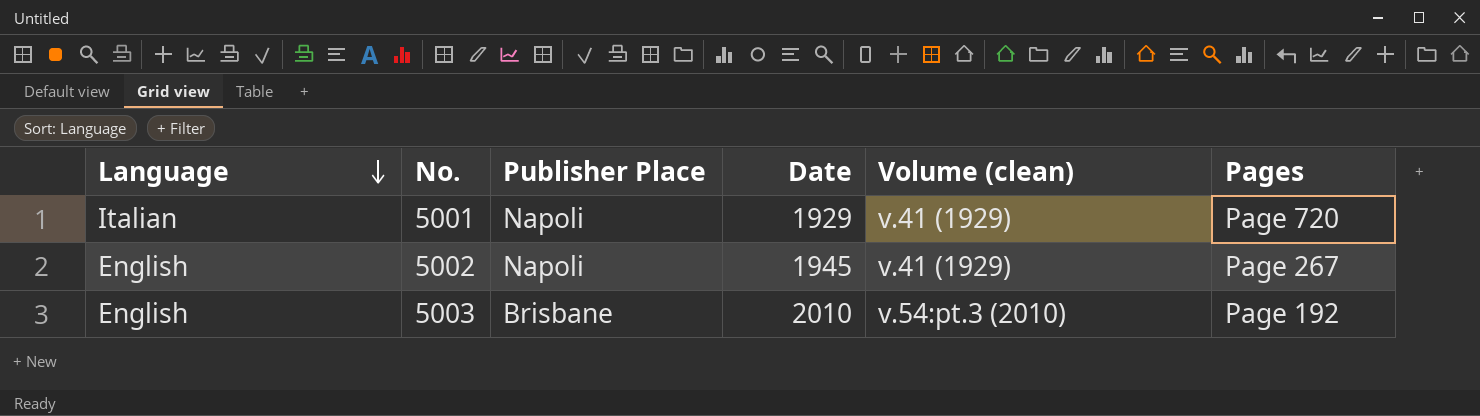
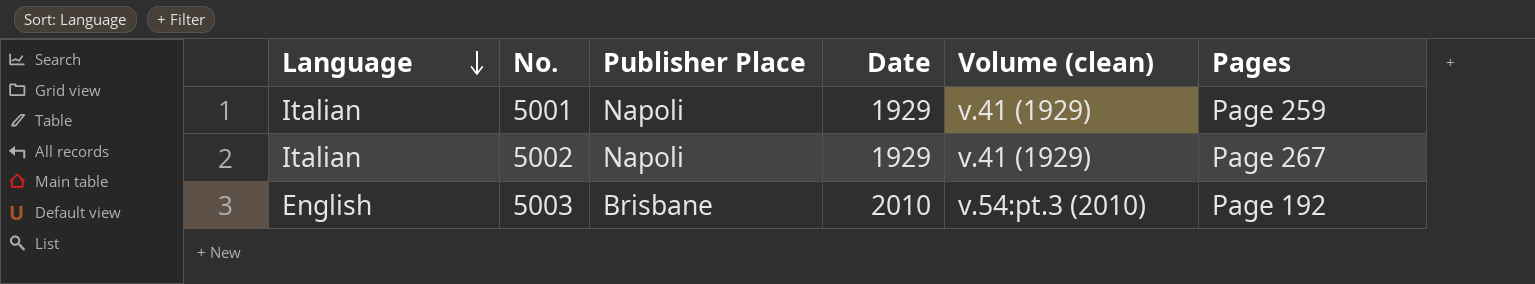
5001 | Pages: Page 720 -> Page 259
5002 | Language: English -> Italian
5002 | Date: 1945 -> 1929

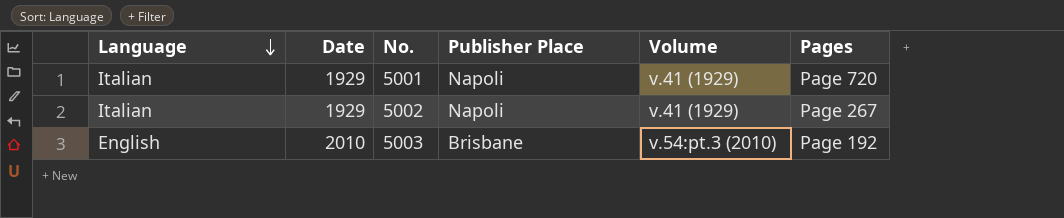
column Date | position: 4 -> 2
column name: Volume (clean) -> Volume
5001 | Pages: Page 259 -> Page 720

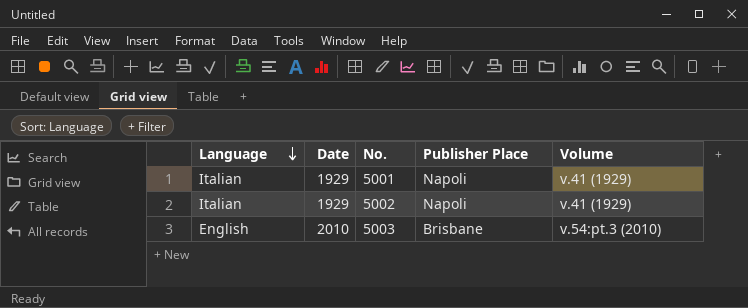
column Pages | position: 6 -> none

